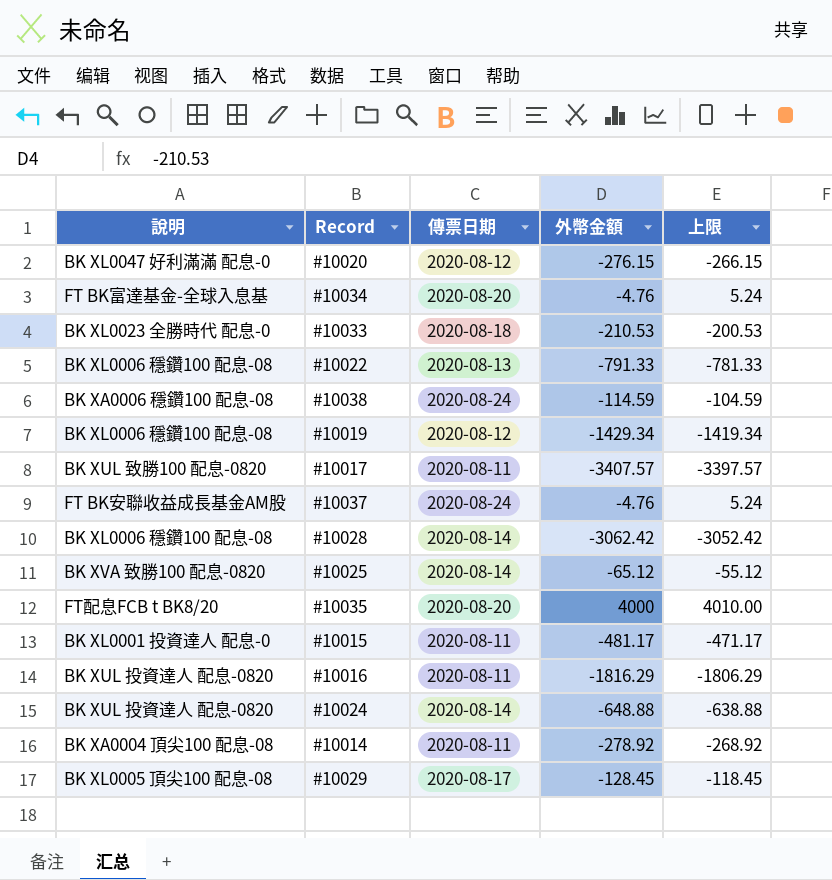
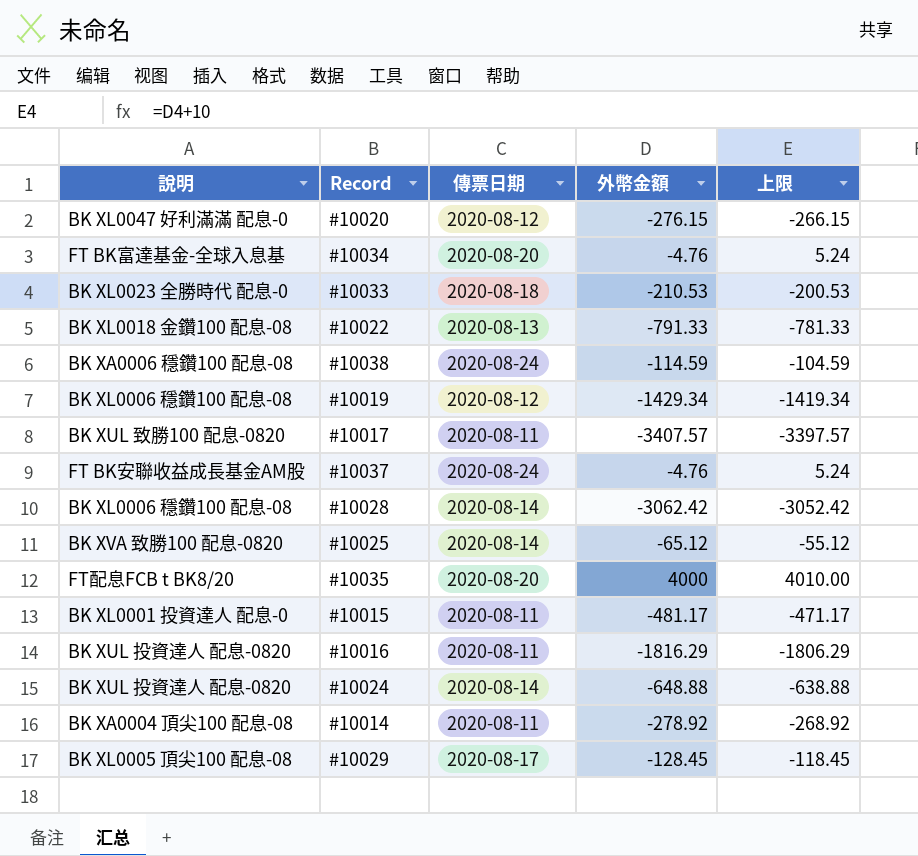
#10022 | 說明: BK XL0006 穩鑽100 配息-08 -> BK XL0018 金鑽100 配息-08

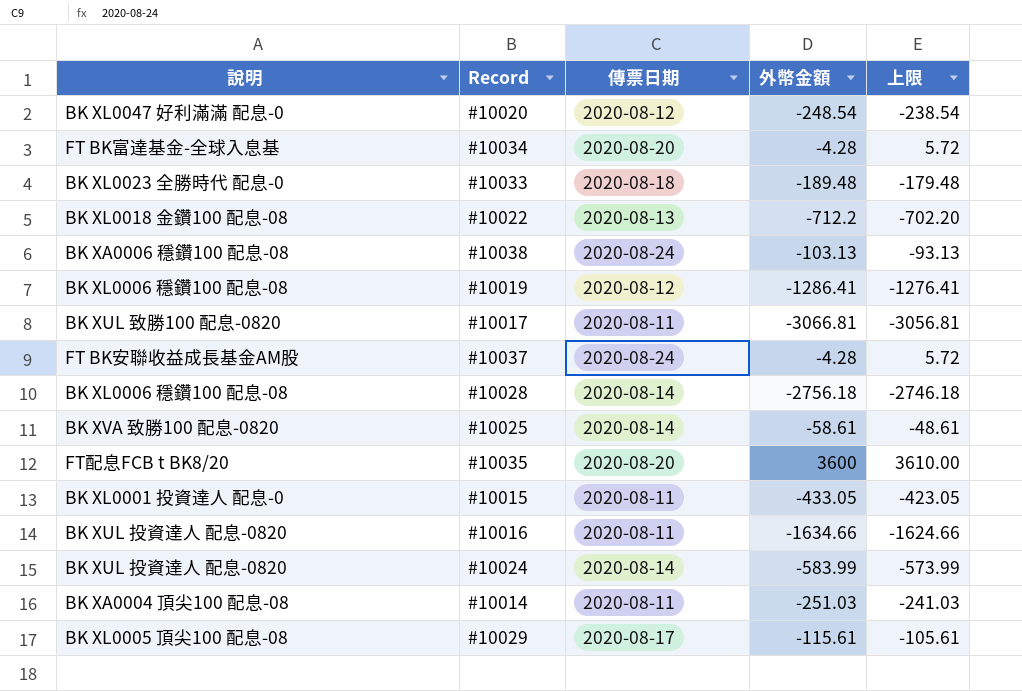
#10020 | 外幣金額: -276.15 -> -248.54
#10020 | 上限: -266.15 -> -238.54
#10034 | 外幣金額: -4.76 -> -4.28
#10034 | 上限: 5.24 -> 5.72
#10033 | 外幣金額: -210.53 -> -189.48
#10033 | 上限: -200.53 -> -179.48
#10022 | 外幣金額: -791.33 -> -712.2
#10022 | 上限: -781.33 -> -702.20
#10038 | 外幣金額: -114.59 -> -103.13
#10038 | 上限: -104.59 -> -93.13
#10019 | 外幣金額: -1429.34 -> -1286.41
#10019 | 上限: -1419.34 -> -1276.41
#10017 | 外幣金額: -3407.57 -> -3066.81
#10017 | 上限: -3397.57 -> -3056.81
#10037 | 外幣金額: -4.76 -> -4.28
#10037 | 上限: 5.24 -> 5.72
#10028 | 外幣金額: -3062.42 -> -2756.18
#10028 | 上限: -3052.42 -> -2746.18
#10025 | 外幣金額: -65.12 -> -58.61
#10025 | 上限: -55.12 -> -48.61
#10035 | 外幣金額: 4000 -> 3600
#10035 | 上限: 4010.00 -> 3610.00
#10015 | 外幣金額: -481.17 -> -433.05
#10015 | 上限: -471.17 -> -423.05
#10016 | 外幣金額: -1816.29 -> -1634.66
#10016 | 上限: -1806.29 -> -1624.66
#10024 | 外幣金額: -648.88 -> -583.99
#10024 | 上限: -638.88 -> -573.99
#10014 | 外幣金額: -278.92 -> -251.03
#10014 | 上限: -268.92 -> -241.03
#10029 | 外幣金額: -128.45 -> -115.61
#10029 | 上限: -118.45 -> -105.61

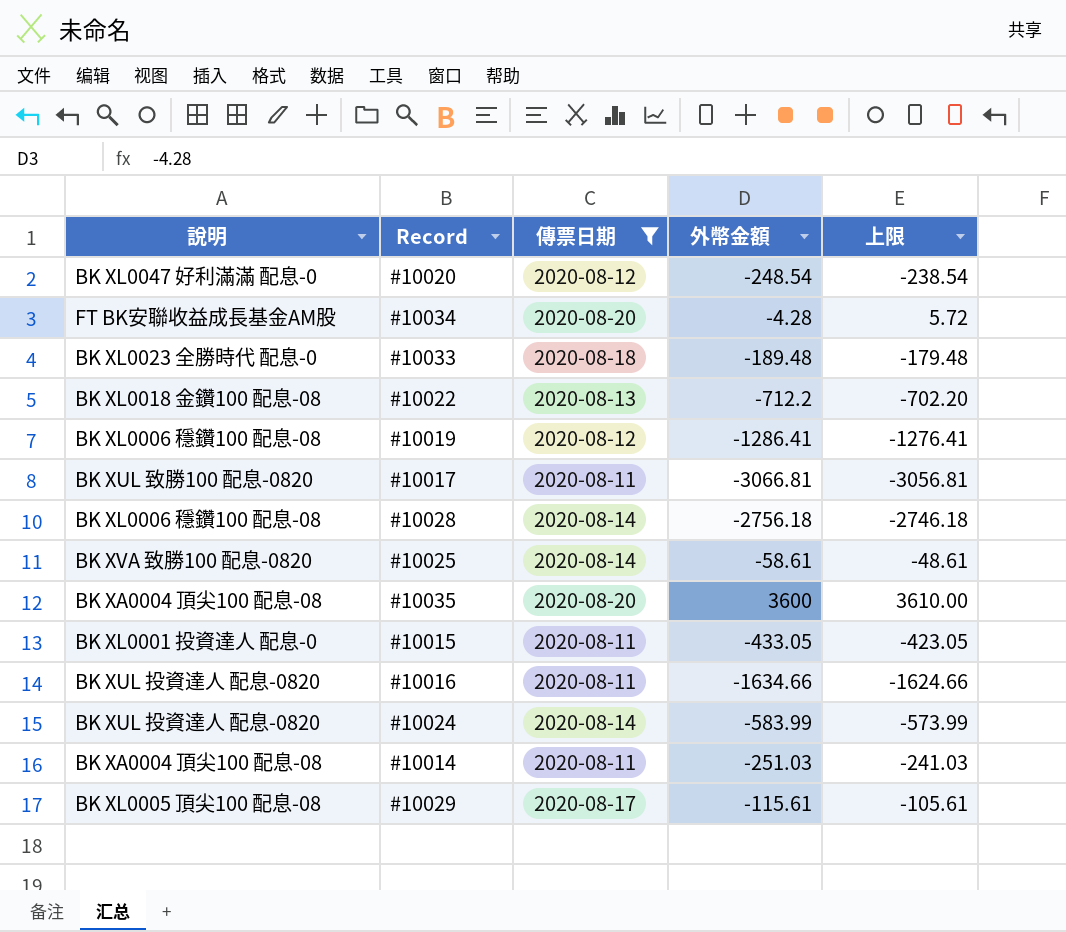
filter: none -> 傳票日期 != 2020-08-24
#10034 | 說明: FT BK富達基金-全球入息基 -> FT BK安聯收益成長基金AM股
#10035 | 說明: FT配息FCB t BK8/20 -> BK XA0004 頂尖100 配息-08

